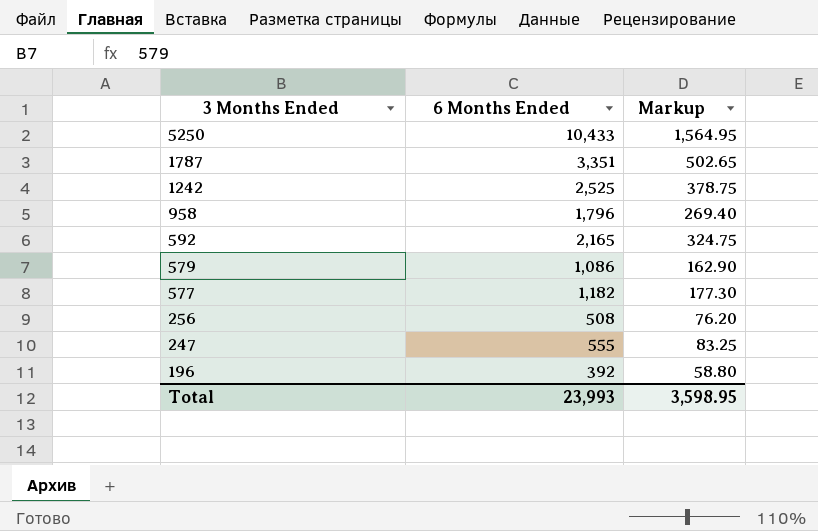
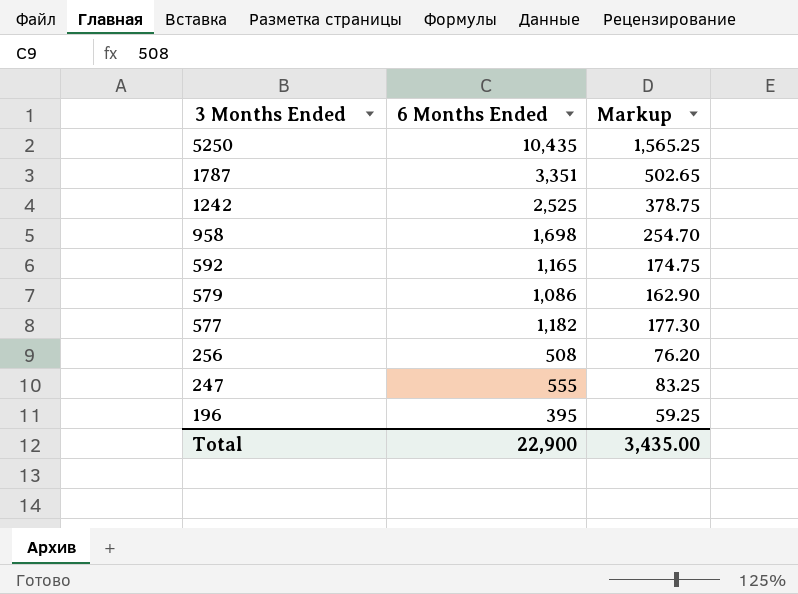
5250 | 6 Months Ended: 10,433 -> 10,435
5250 | Markup: 1,564.95 -> 1,565.25
958 | 6 Months Ended: 1,796 -> 1,698
958 | Markup: 269.40 -> 254.70
592 | 6 Months Ended: 2,165 -> 1,165
592 | Markup: 324.75 -> 174.75
196 | 6 Months Ended: 392 -> 395
196 | Markup: 58.80 -> 59.25
Total | 6 Months Ended: 23,993 -> 22,900
Total | Markup: 3,598.95 -> 3,435.00

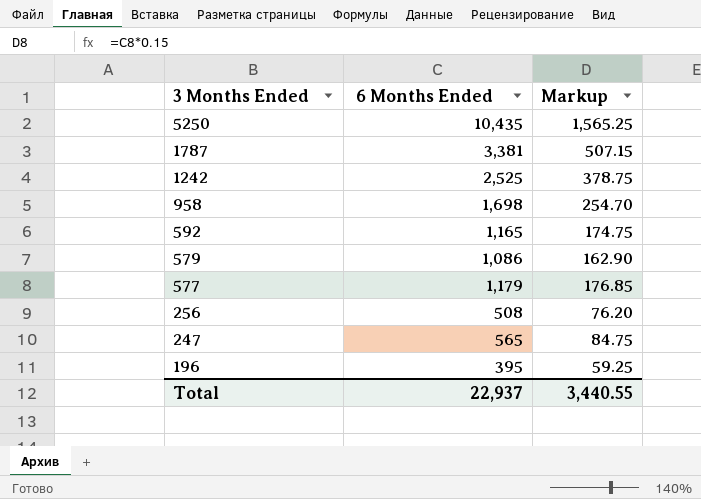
1787 | 6 Months Ended: 3,351 -> 3,381
1787 | Markup: 502.65 -> 507.15
577 | 6 Months Ended: 1,182 -> 1,179
577 | Markup: 177.30 -> 176.85
247 | 6 Months Ended: 555 -> 565
247 | Markup: 83.25 -> 84.75
Total | 6 Months Ended: 22,900 -> 22,937
Total | Markup: 3,435.00 -> 3,440.55

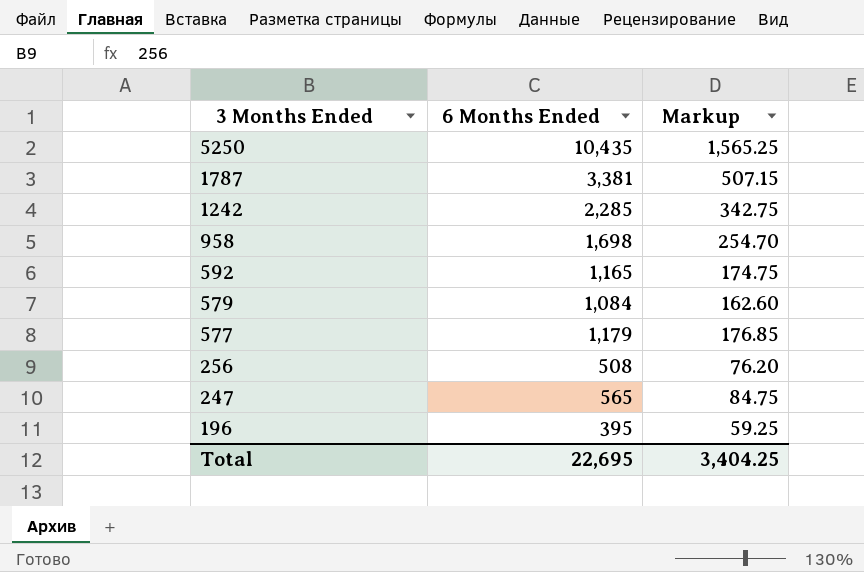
1242 | 6 Months Ended: 2,525 -> 2,285
1242 | Markup: 378.75 -> 342.75
579 | 6 Months Ended: 1,086 -> 1,084
579 | Markup: 162.90 -> 162.60
Total | 6 Months Ended: 22,937 -> 22,695
Total | Markup: 3,440.55 -> 3,404.25

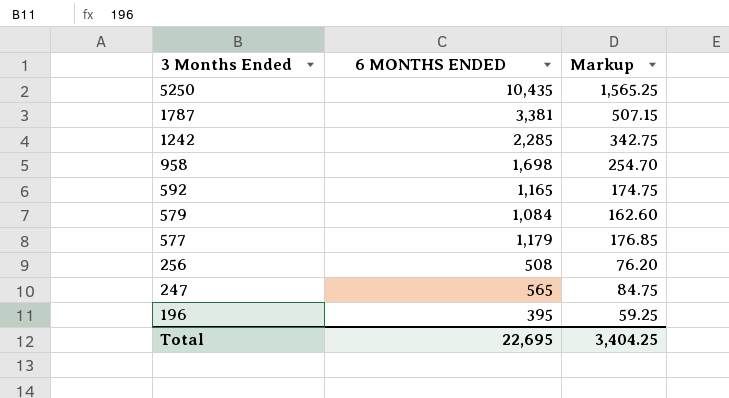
column name: 6 Months Ended -> 6 MONTHS ENDED

